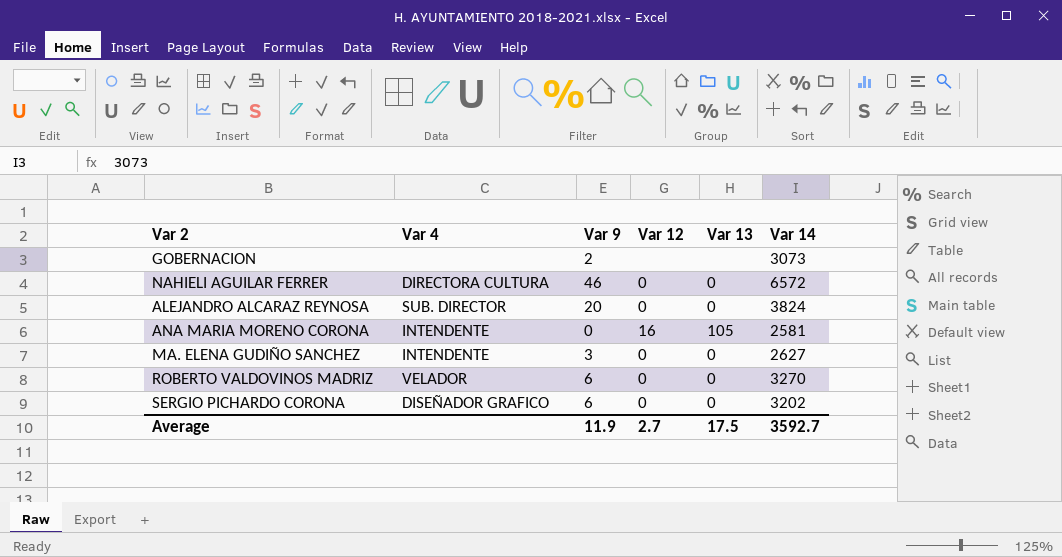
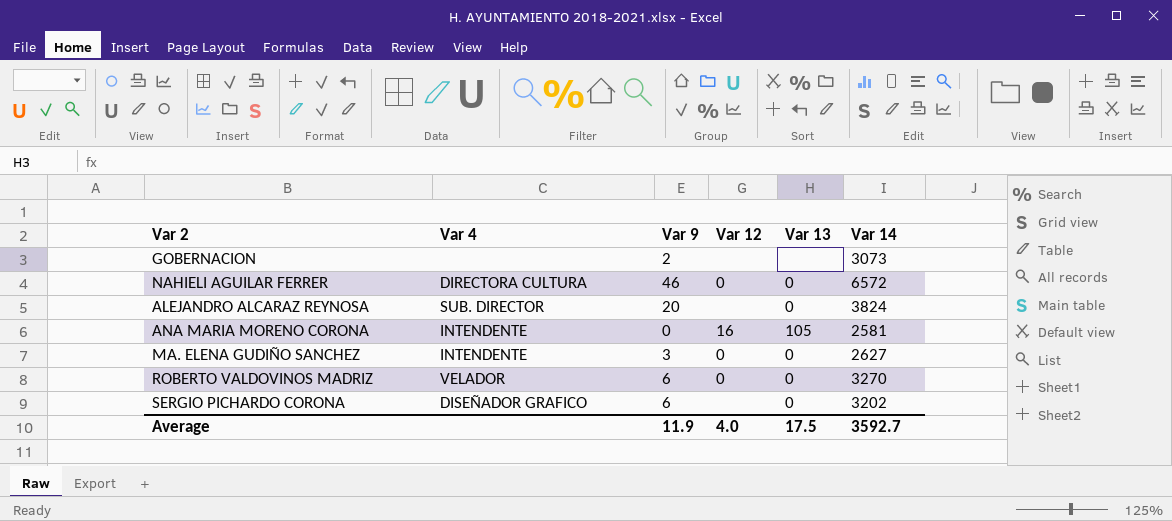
ALEJANDRO ALCARAZ REYNOSA | Var 12: 0 -> none
SERGIO PICHARDO CORONA | Var 12: 0 -> none
Average | Var 12: 2.7 -> 4.0

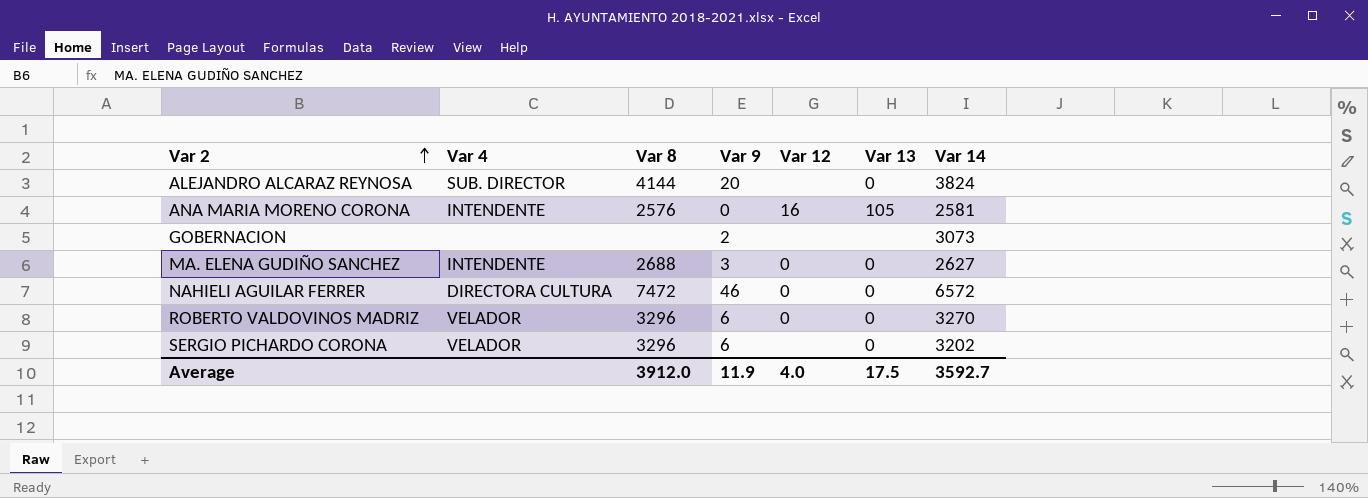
row order: none -> Var 2 ascending
column Var 8 | position: none -> 3
SERGIO PICHARDO CORONA | Var 4: DISEÑADOR GRAFICO -> VELADOR

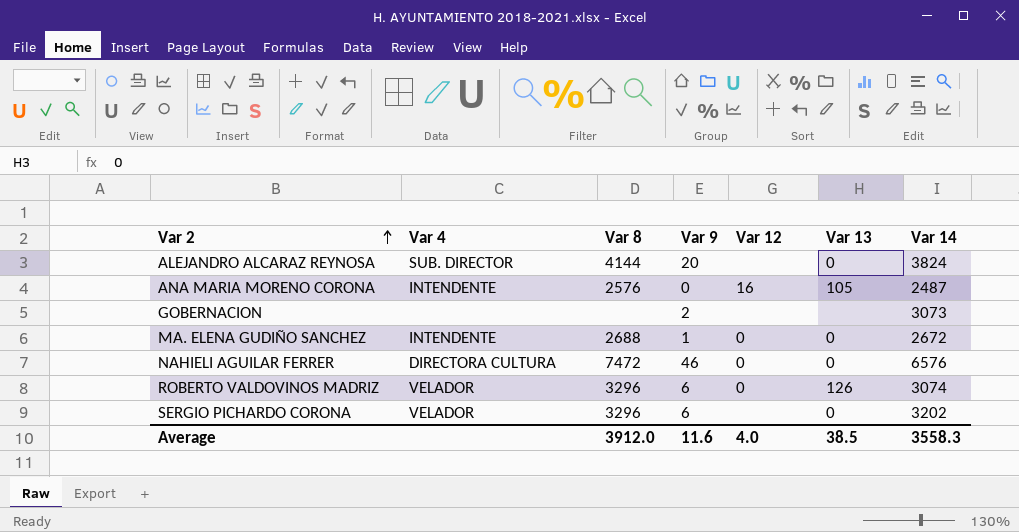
ANA MARIA MORENO CORONA | Var 14: 2581 -> 2487
MA. ELENA GUDIÑO SANCHEZ | Var 9: 3 -> 1
MA. ELENA GUDIÑO SANCHEZ | Var 14: 2627 -> 2672
NAHIELI AGUILAR FERRER | Var 14: 6572 -> 6576
ROBERTO VALDOVINOS MADRIZ | Var 13: 0 -> 126
ROBERTO VALDOVINOS MADRIZ | Var 14: 3270 -> 3074
Average | Var 9: 11.9 -> 11.6
Average | Var 13: 17.5 -> 38.5
Average | Var 14: 3592.7 -> 3558.3

